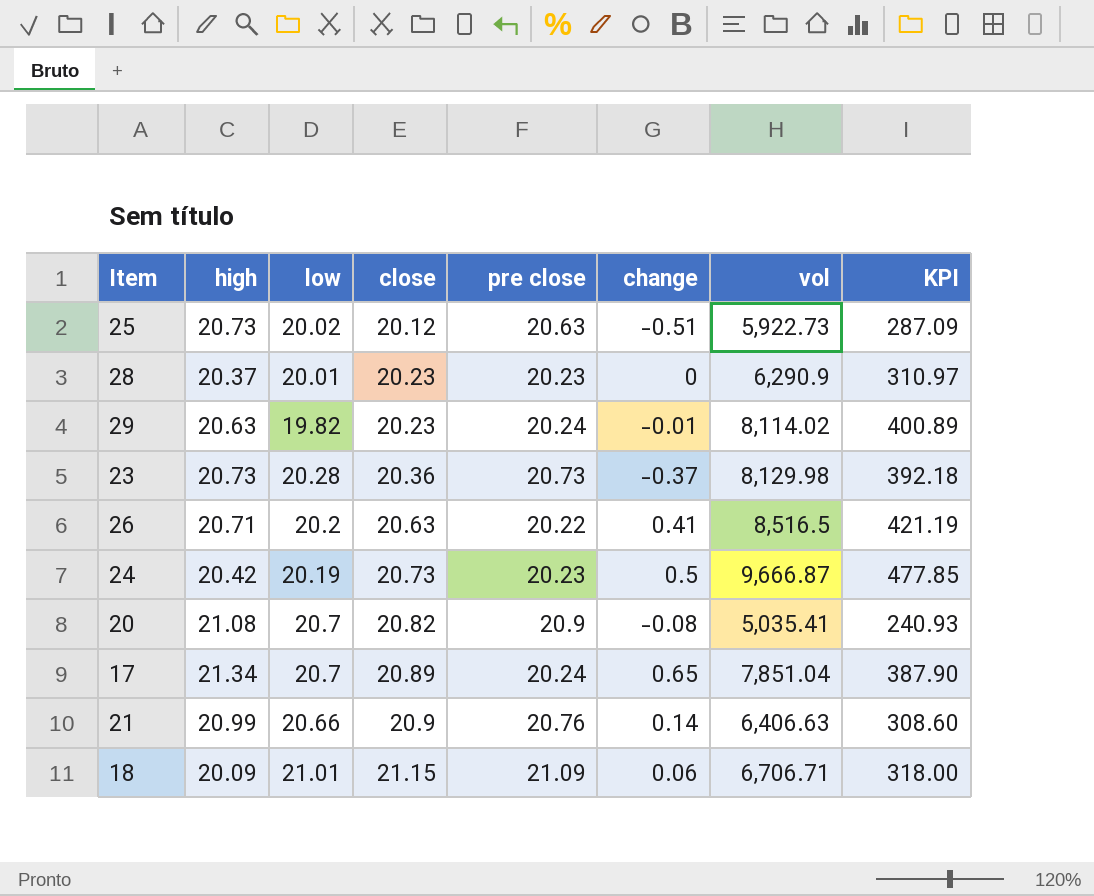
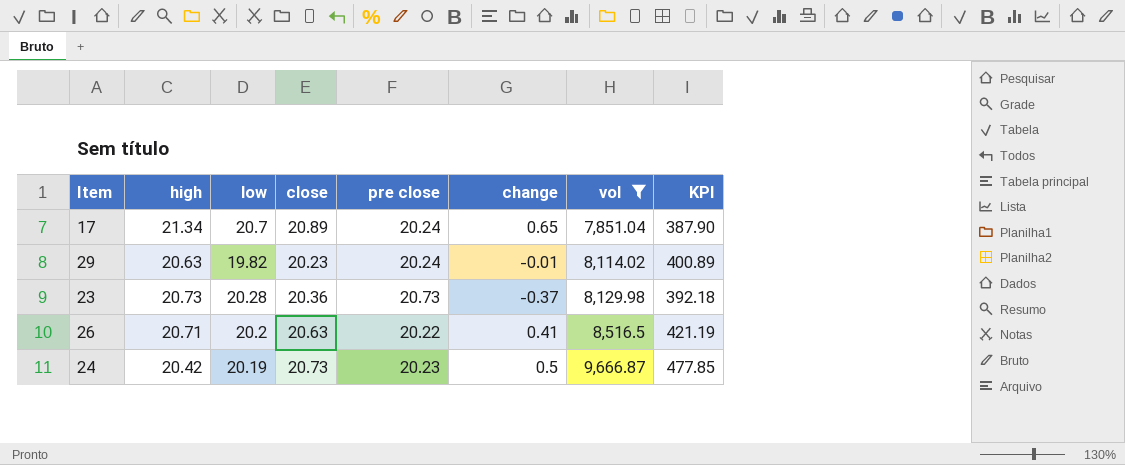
filter: none -> vol >= 7,851.04
row order: close ascending -> vol ascending

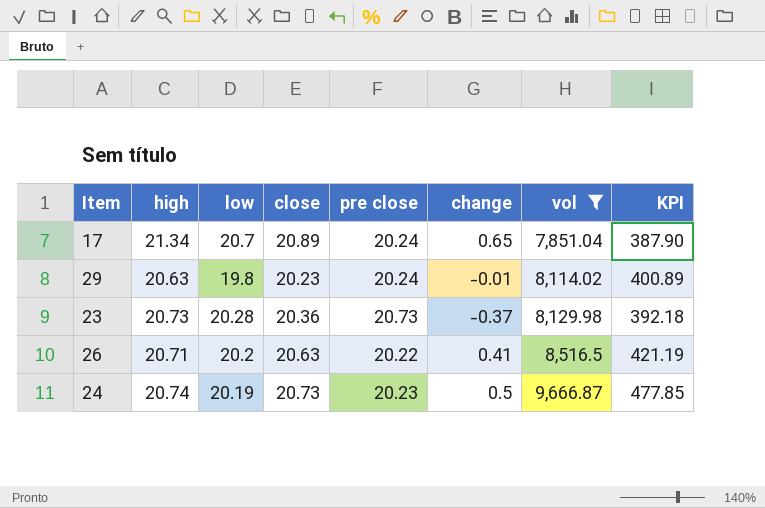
29 | low: 19.82 -> 19.8
24 | high: 20.42 -> 20.74

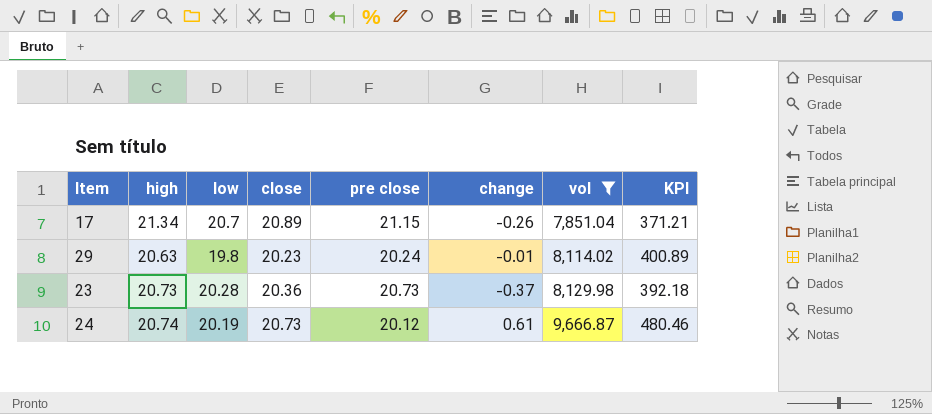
row 26: 20.71 | 20.2 | 20.63 | 20.22 | 0.41 | 8,516.5 | 421.19 -> none
17 | pre close: 20.24 -> 21.15
17 | change: 0.65 -> -0.26
17 | KPI: 387.90 -> 371.21
24 | pre close: 20.23 -> 20.12
24 | change: 0.5 -> 0.61
24 | KPI: 477.85 -> 480.46

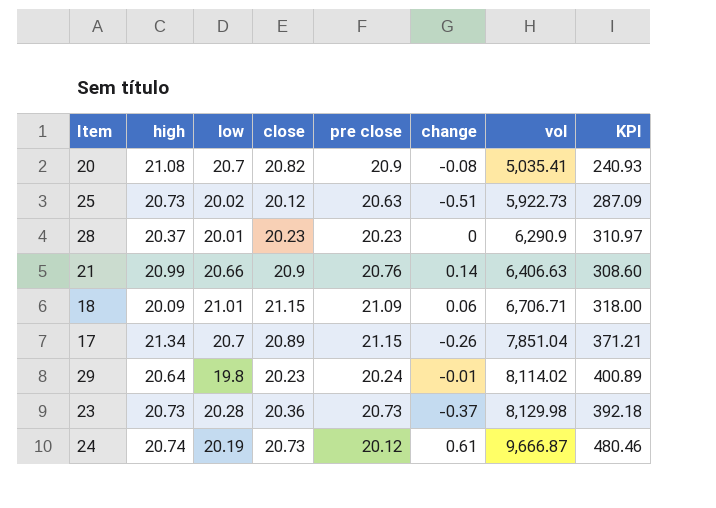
filter: vol >= 7,851.04 -> none
29 | high: 20.63 -> 20.64

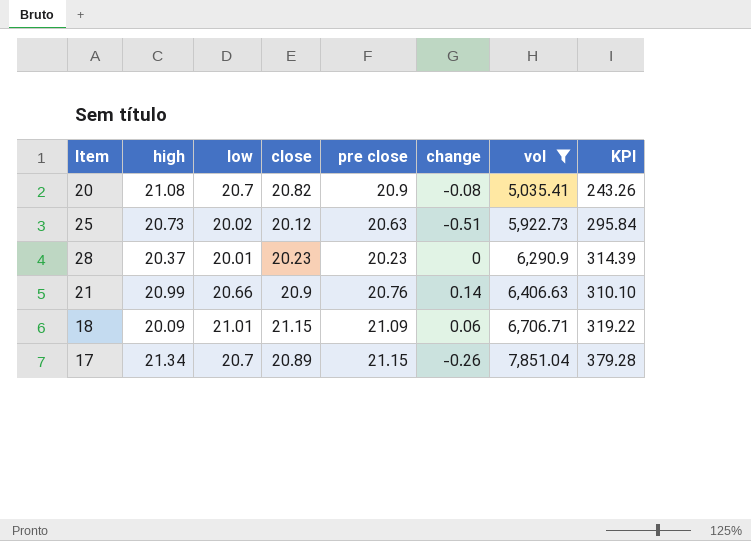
filter: none -> vol <= 7,851.04
column KPI | formula: [vol] / [pre close] -> [vol] / [low]

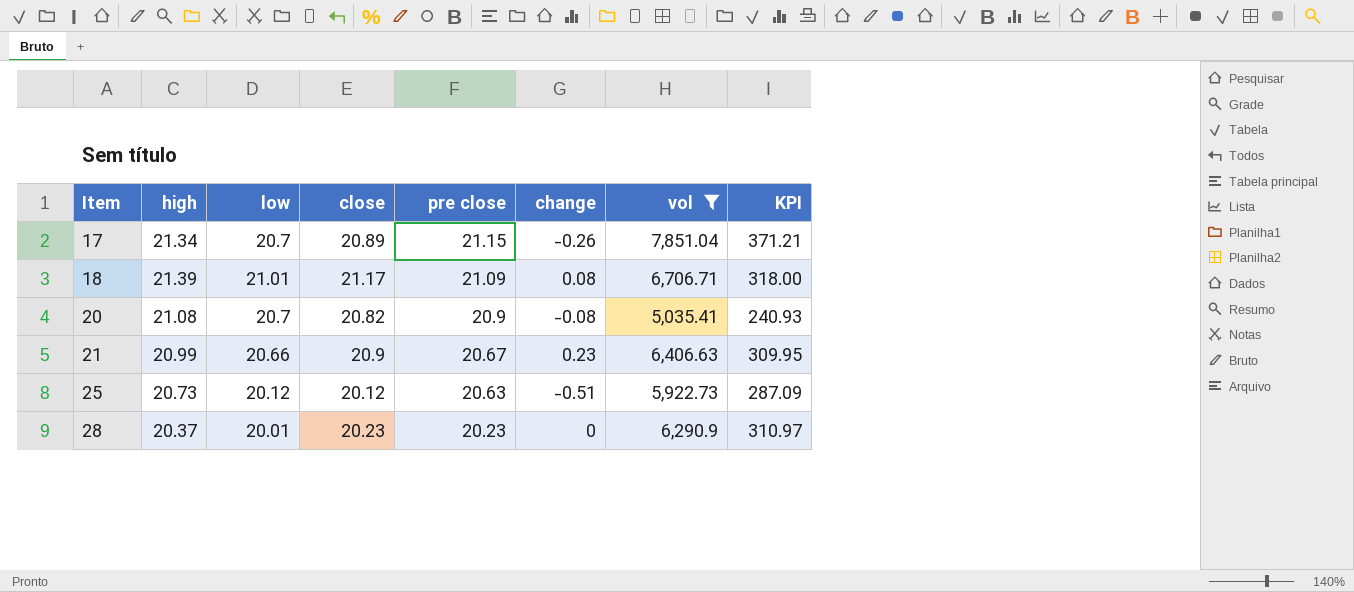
row order: vol ascending -> Item ascending
column KPI | formula: [vol] / [low] -> [vol] / [pre close]
18 | high: 20.09 -> 21.39
18 | close: 21.15 -> 21.17
18 | change: 0.06 -> 0.08
21 | pre close: 20.76 -> 20.67
21 | change: 0.14 -> 0.23
25 | low: 20.02 -> 20.12

